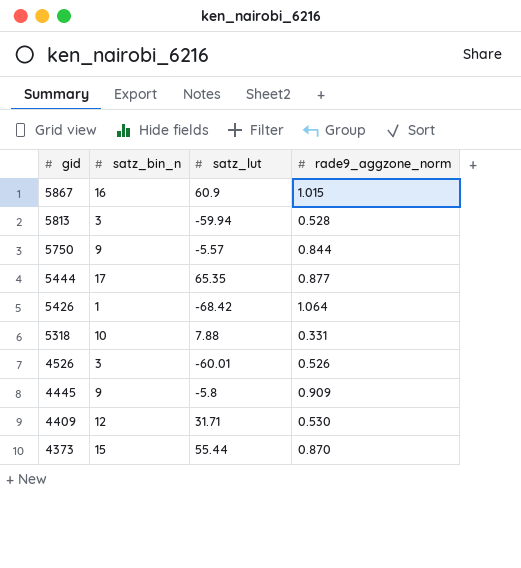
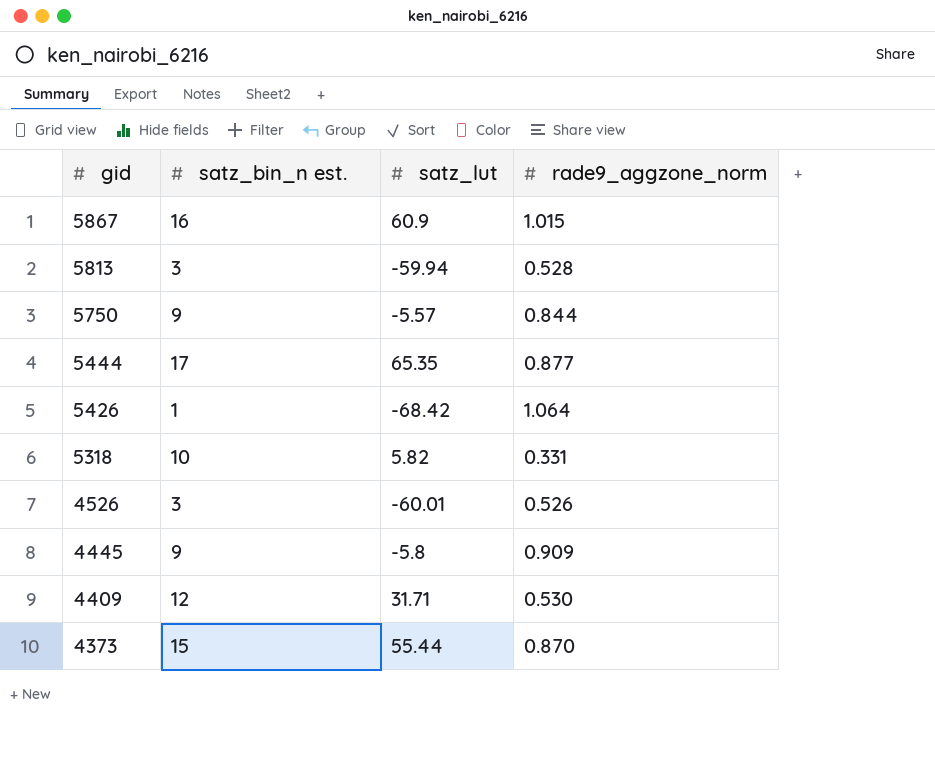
column name: satz_bin_n -> satz_bin_n est.
5318 | satz_lut: 7.88 -> 5.82

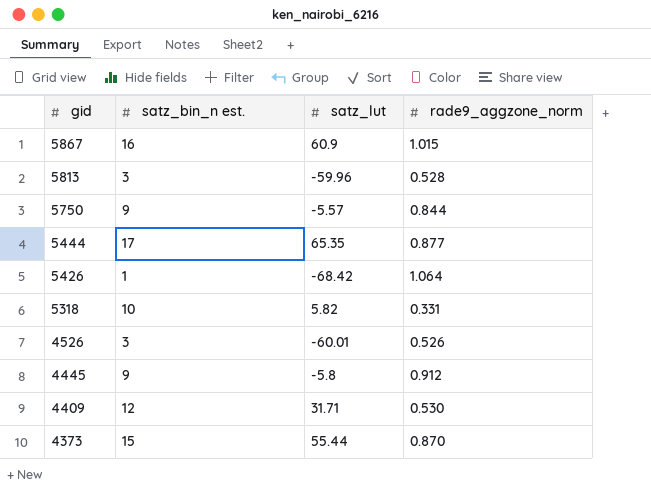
5813 | satz_lut: -59.94 -> -59.96
4445 | rade9_aggzone_norm: 0.909 -> 0.912

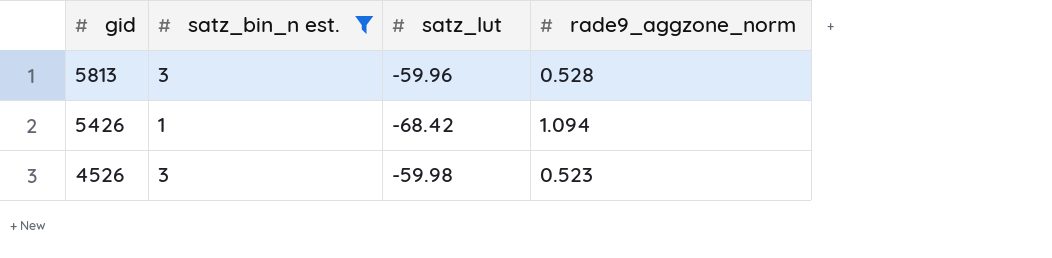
filter: none -> satz_bin_n est. <= 3
5426 | rade9_aggzone_norm: 1.064 -> 1.094
4526 | satz_lut: -60.01 -> -59.98
4526 | rade9_aggzone_norm: 0.526 -> 0.523

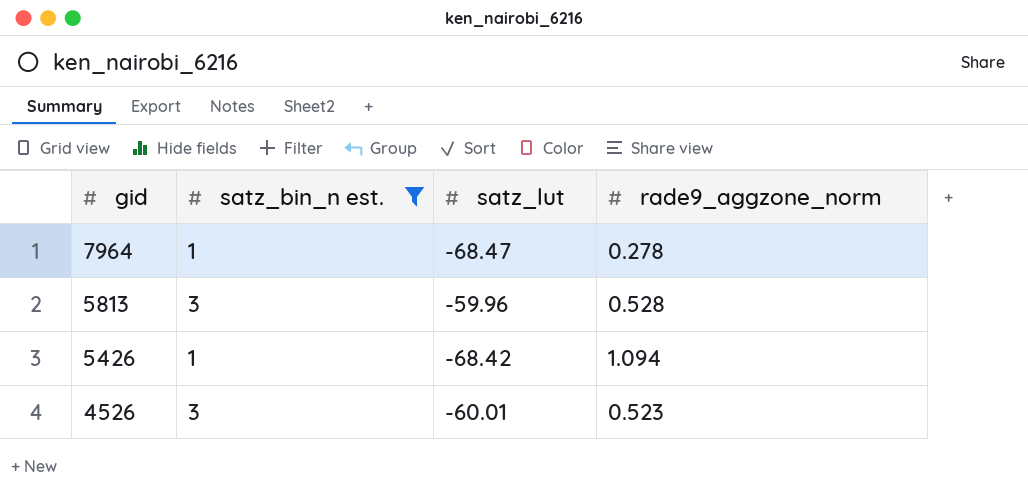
row 7964: none -> 1 | -68.47 | 0.278
4526 | satz_lut: -59.98 -> -60.01

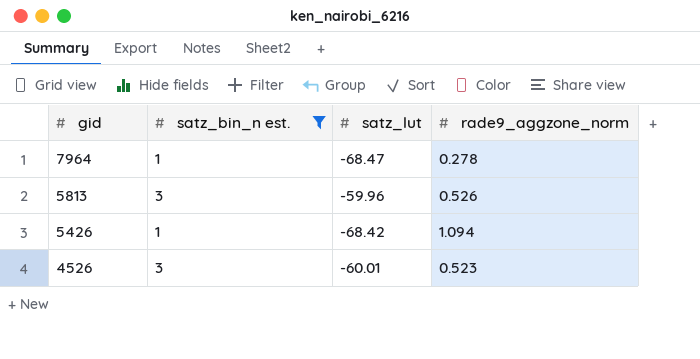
5813 | rade9_aggzone_norm: 0.528 -> 0.526

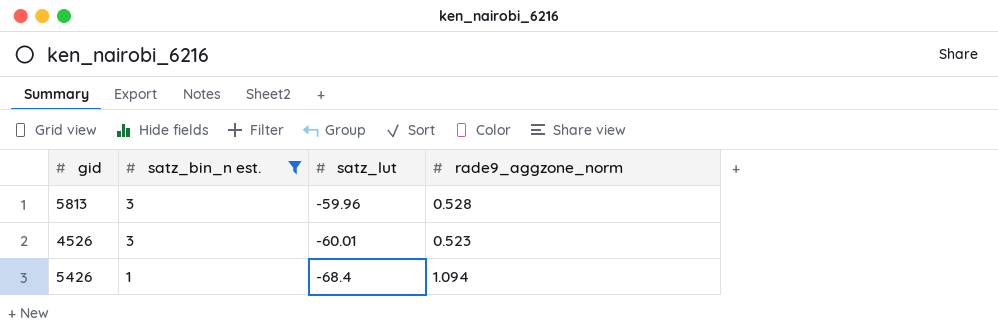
row order: gid descending -> satz_bin_n est. descending
row 7964: 1 | -68.47 | 0.278 -> none
5813 | rade9_aggzone_norm: 0.526 -> 0.528
5426 | satz_lut: -68.42 -> -68.4

